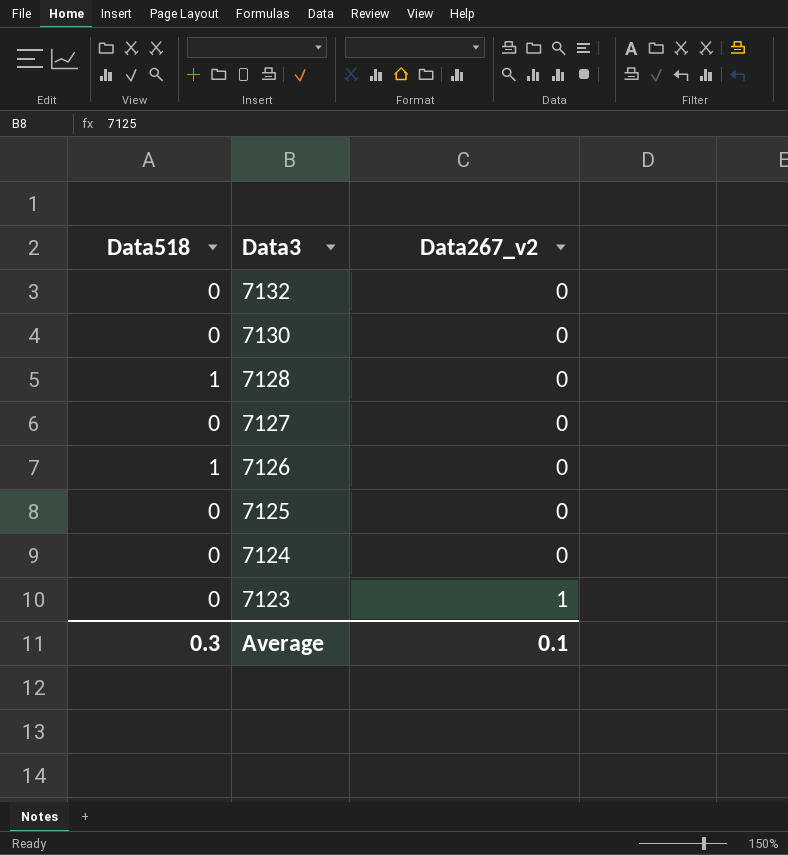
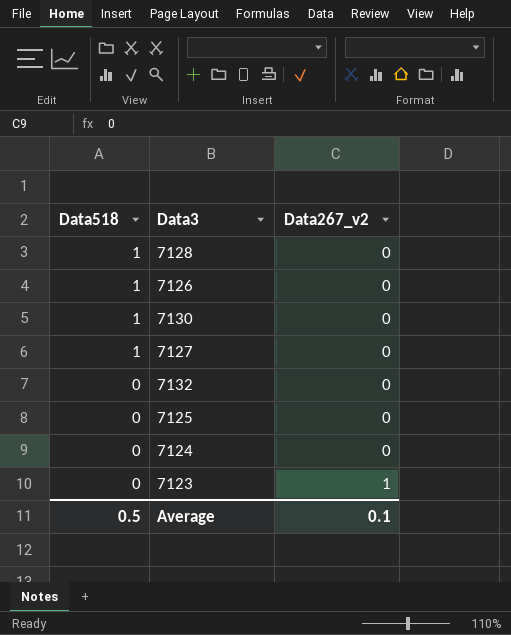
row order: Data3 descending -> Data518 descending
7130 | Data518: 0 -> 1
7127 | Data518: 0 -> 1
Average | Data518: 0.3 -> 0.5

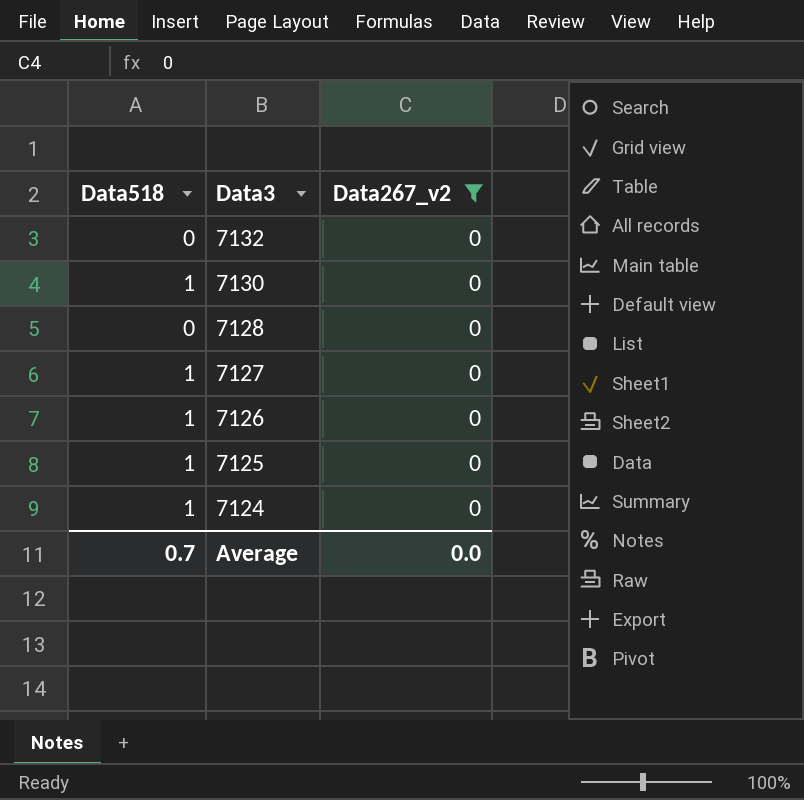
filter: none -> Data267_v2 = 0
row order: Data518 descending -> Data3 descending
7128 | Data518: 1 -> 0
7125 | Data518: 0 -> 1
7124 | Data518: 0 -> 1
Average | Data518: 0.5 -> 0.7
Average | Data267_v2: 0.1 -> 0.0

